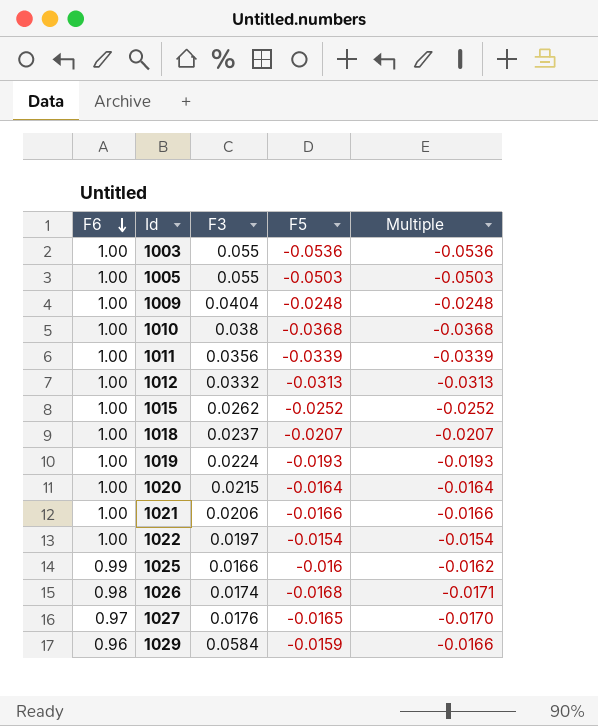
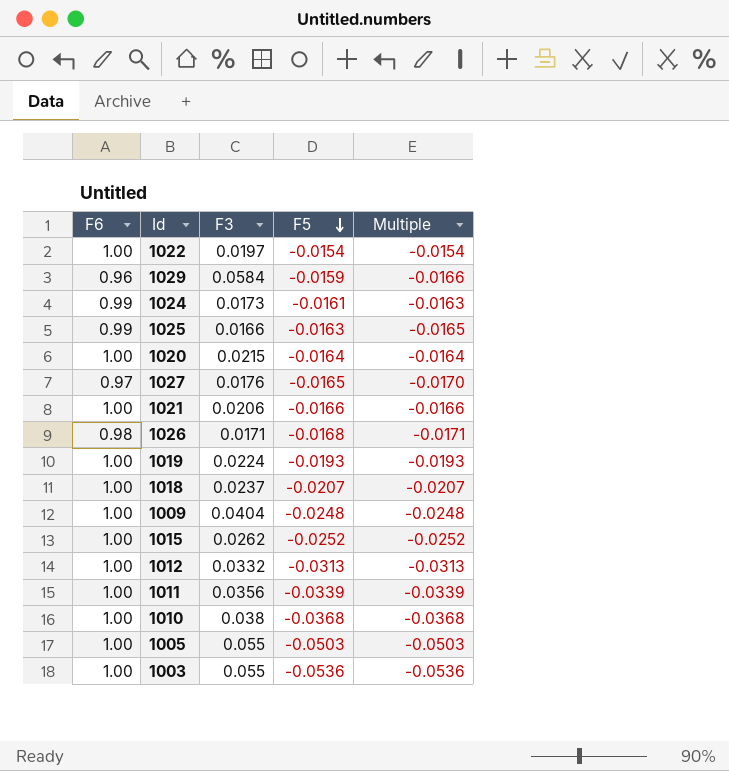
row order: F6 descending -> F5 descending
row 1024: none -> 0.99 | 0.0173 | -0.0161 | -0.0163
1025 | F5: -0.016 -> -0.0163
1025 | Multiple: -0.0162 -> -0.0165
1026 | F3: 0.0174 -> 0.0171

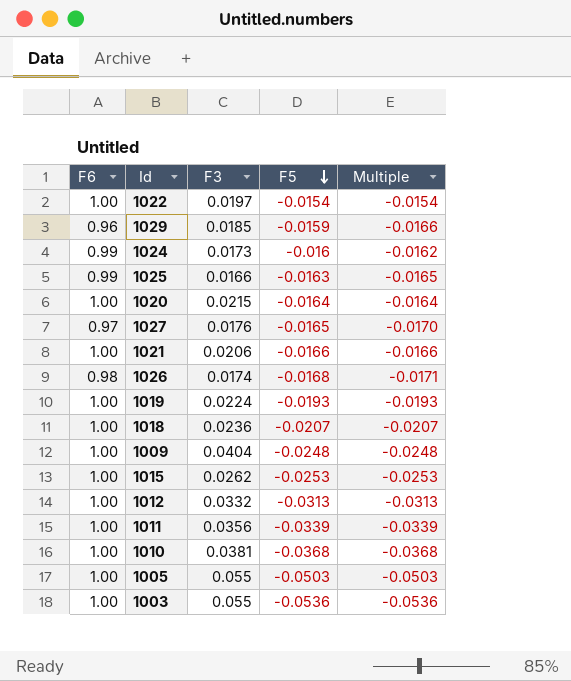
1029 | F3: 0.0584 -> 0.0185
1024 | F5: -0.0161 -> -0.016
1024 | Multiple: -0.0163 -> -0.0162
1026 | F3: 0.0171 -> 0.0174
1018 | F3: 0.0237 -> 0.0236
1015 | F5: -0.0252 -> -0.0253
1015 | Multiple: -0.0252 -> -0.0253
1010 | F3: 0.038 -> 0.0381

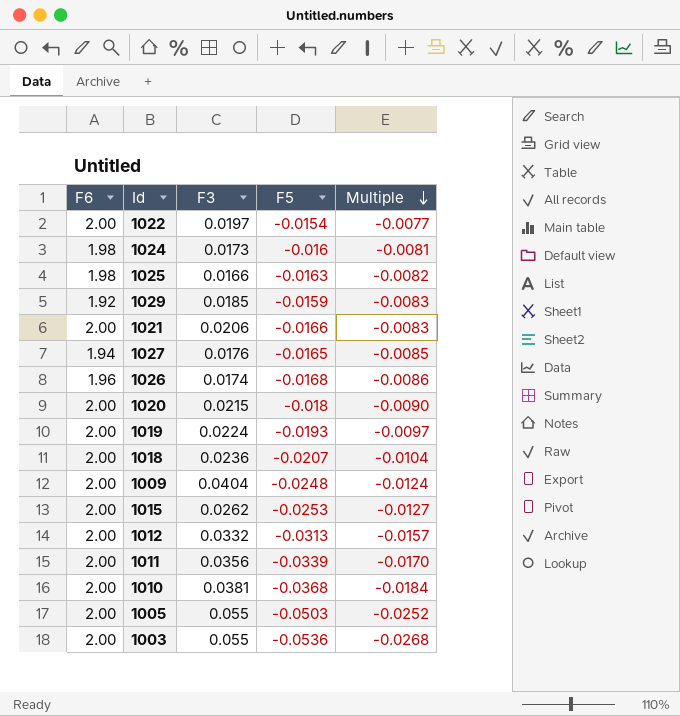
row order: F5 descending -> Multiple descending
1022 | F6: 1.00 -> 2.00
1022 | Multiple: -0.0154 -> -0.0077
1024 | F6: 0.99 -> 1.98
1024 | Multiple: -0.0162 -> -0.0081
1025 | F6: 0.99 -> 1.98
1025 | Multiple: -0.0165 -> -0.0082
1029 | F6: 0.96 -> 1.92
1029 | Multiple: -0.0166 -> -0.0083
1021 | F6: 1.00 -> 2.00
1021 | Multiple: -0.0166 -> -0.0083
1027 | F6: 0.97 -> 1.94
1027 | Multiple: -0.0170 -> -0.0085
1026 | F6: 0.98 -> 1.96
1026 | Multiple: -0.0171 -> -0.0086
1020 | F6: 1.00 -> 2.00
1020 | F5: -0.0164 -> -0.018
1020 | Multiple: -0.0164 -> -0.0090
1019 | F6: 1.00 -> 2.00
1019 | Multiple: -0.0193 -> -0.0097
1018 | F6: 1.00 -> 2.00
1018 | Multiple: -0.0207 -> -0.0104
1009 | F6: 1.00 -> 2.00
1009 | Multiple: -0.0248 -> -0.0124
1015 | F6: 1.00 -> 2.00
1015 | Multiple: -0.0253 -> -0.0127
1012 | F6: 1.00 -> 2.00
1012 | Multiple: -0.0313 -> -0.0157
1011 | F6: 1.00 -> 2.00
1011 | Multiple: -0.0339 -> -0.0170
1010 | F6: 1.00 -> 2.00
1010 | Multiple: -0.0368 -> -0.0184
1005 | F6: 1.00 -> 2.00
1005 | Multiple: -0.0503 -> -0.0252
1003 | F6: 1.00 -> 2.00
1003 | Multiple: -0.0536 -> -0.0268

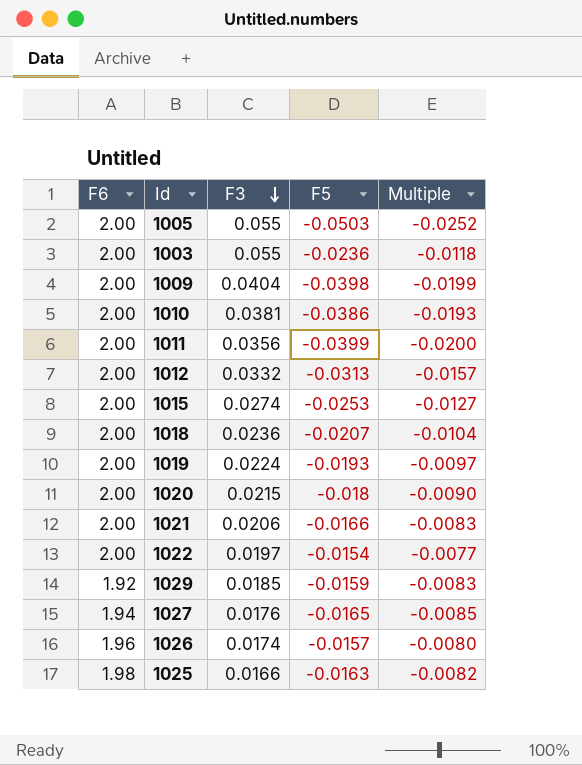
row order: Multiple descending -> F3 descending
row 1024: 1.98 | 0.0173 | -0.016 | -0.0081 -> none
1003 | F5: -0.0536 -> -0.0236
1003 | Multiple: -0.0268 -> -0.0118
1009 | F5: -0.0248 -> -0.0398
1009 | Multiple: -0.0124 -> -0.0199
1010 | F5: -0.0368 -> -0.0386
1010 | Multiple: -0.0184 -> -0.0193
1011 | F5: -0.0339 -> -0.0399
1011 | Multiple: -0.0170 -> -0.0200
1015 | F3: 0.0262 -> 0.0274
1026 | F5: -0.0168 -> -0.0157
1026 | Multiple: -0.0086 -> -0.0080

